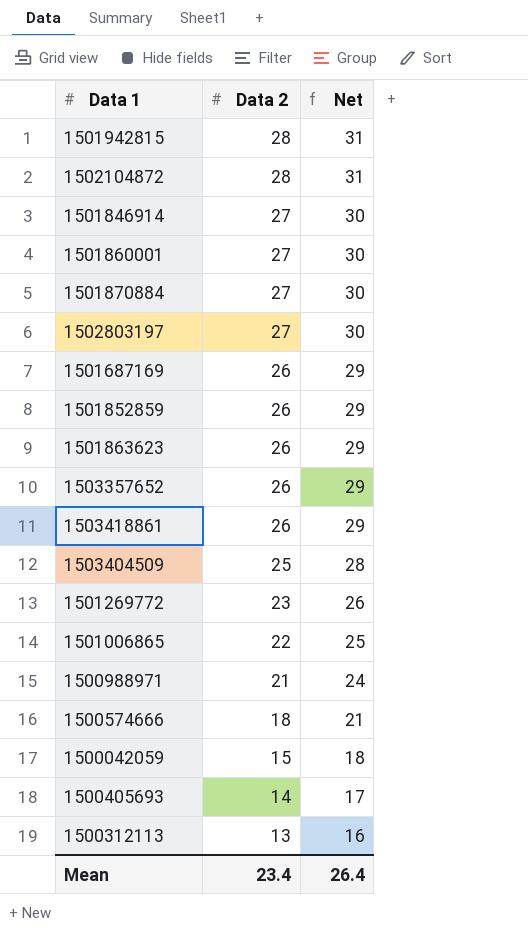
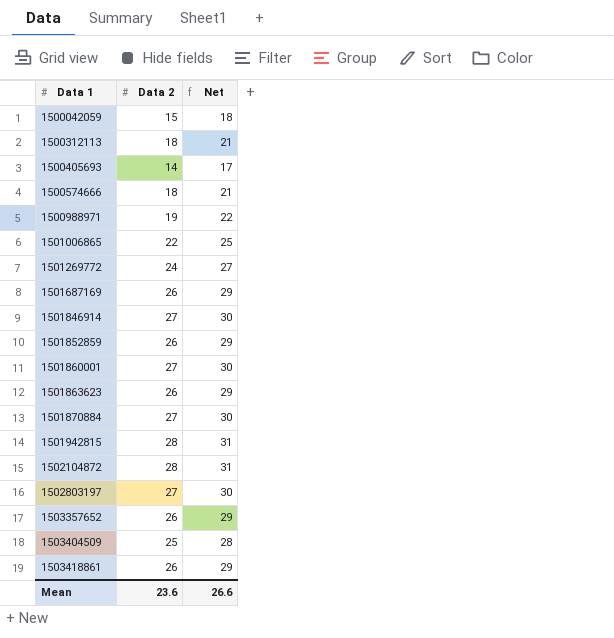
row order: Data 2 descending -> Data 1 ascending
1500312113 | Data 2: 13 -> 18
1500312113 | Net: 16 -> 21
1500988971 | Data 2: 21 -> 19
1500988971 | Net: 24 -> 22
1501269772 | Data 2: 23 -> 24
1501269772 | Net: 26 -> 27
Mean | Data 2: 23.4 -> 23.6
Mean | Net: 26.4 -> 26.6

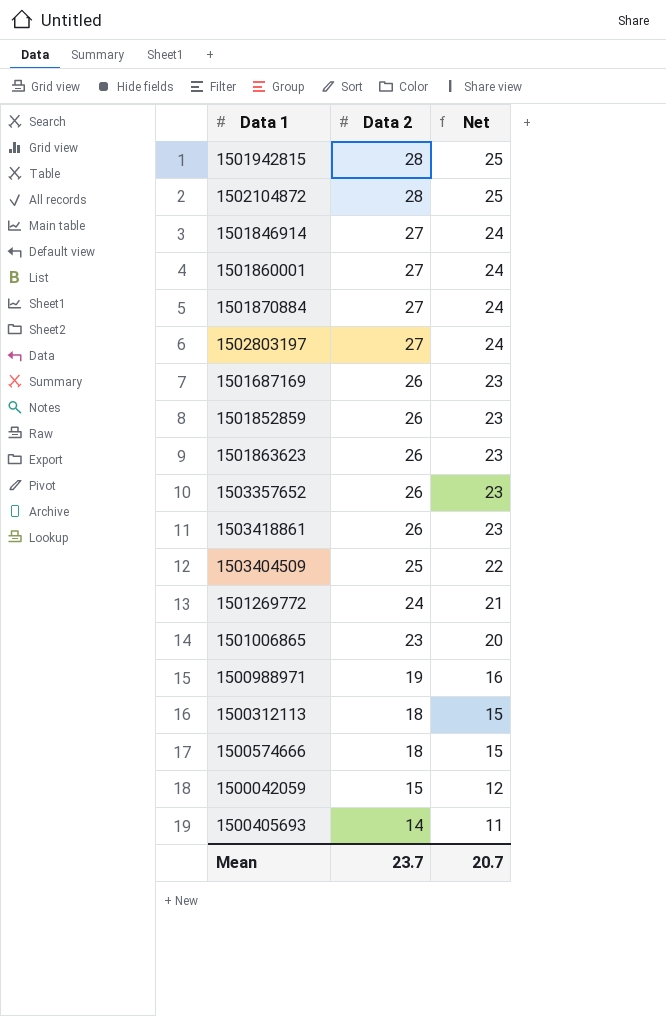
row order: Data 1 ascending -> Data 2 descending
column Net | formula: [Data 2] + 3 -> [Data 2] - 3
1501006865 | Data 2: 22 -> 23
Mean | Data 2: 23.6 -> 23.7
Mean | Net: 26.6 -> 20.7

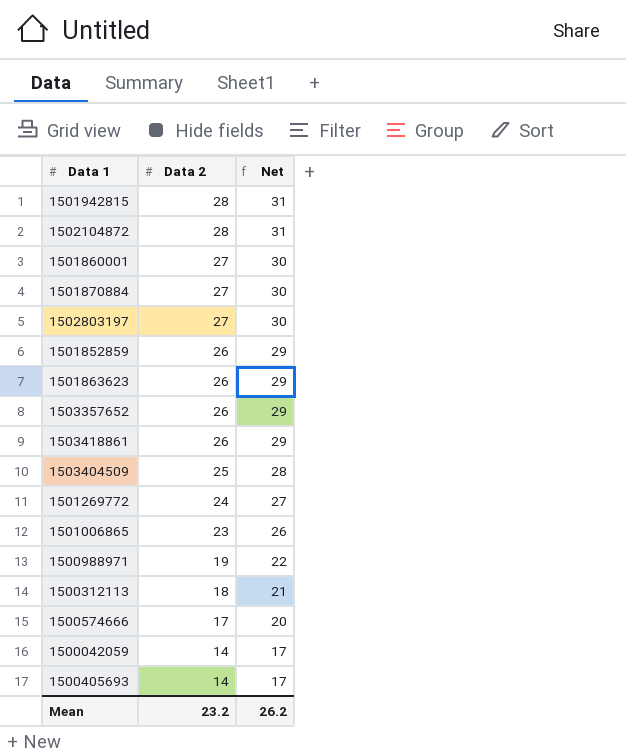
column Net | formula: [Data 2] - 3 -> [Data 2] + 3
row 1501846914: 27 | 24 -> none
row 1501687169: 26 | 23 -> none
1500574666 | Data 2: 18 -> 17
1500042059 | Data 2: 15 -> 14
Mean | Data 2: 23.7 -> 23.2
Mean | Net: 20.7 -> 26.2

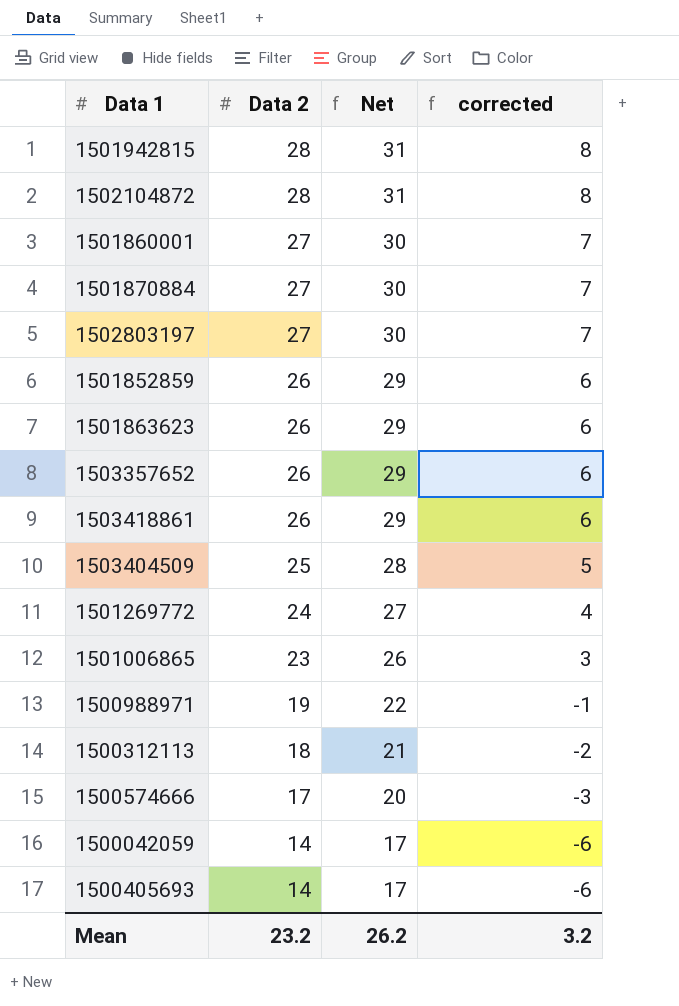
column corrected | formula: none -> [Data 2] - 20

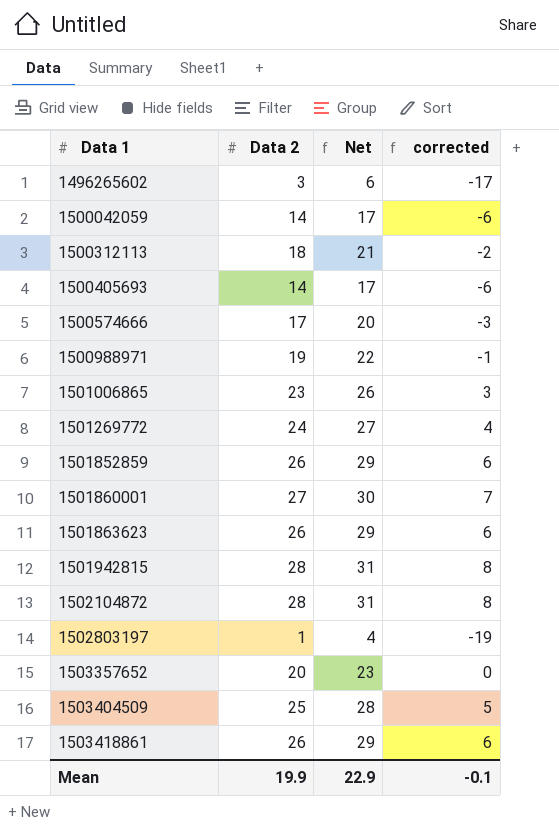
row order: Data 2 descending -> Data 1 ascending
row 1501870884: 27 | 30 | 7 -> none
row 1496265602: none -> 3 | 6 | -17
1502803197 | Data 2: 27 -> 1
1502803197 | Net: 30 -> 4
1502803197 | corrected: 7 -> -19
1503357652 | Data 2: 26 -> 20
1503357652 | Net: 29 -> 23
1503357652 | corrected: 6 -> 0
Mean | Data 2: 23.2 -> 19.9
Mean | Net: 26.2 -> 22.9
Mean | corrected: 3.2 -> -0.1

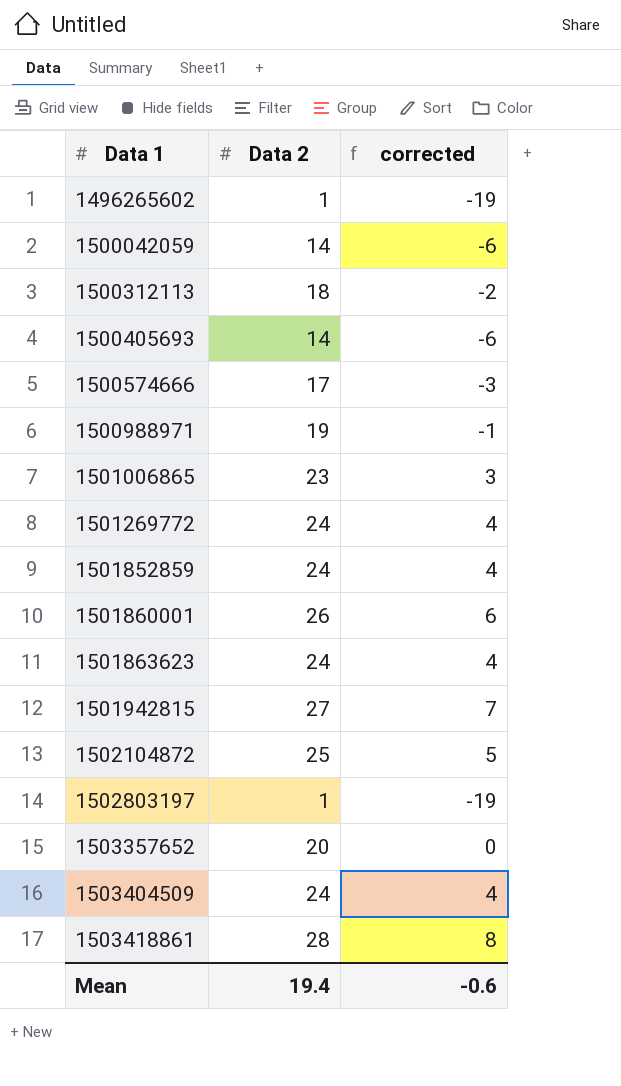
column Net | formula: [Data 2] + 3 -> none
1496265602 | Data 2: 3 -> 1
1496265602 | corrected: -17 -> -19
1501852859 | Data 2: 26 -> 24
1501852859 | corrected: 6 -> 4
1501860001 | Data 2: 27 -> 26
1501860001 | corrected: 7 -> 6
1501863623 | Data 2: 26 -> 24
1501863623 | corrected: 6 -> 4
1501942815 | Data 2: 28 -> 27
1501942815 | corrected: 8 -> 7
1502104872 | Data 2: 28 -> 25
1502104872 | corrected: 8 -> 5
1503404509 | Data 2: 25 -> 24
1503404509 | corrected: 5 -> 4
1503418861 | Data 2: 26 -> 28
1503418861 | corrected: 6 -> 8
Mean | Data 2: 19.9 -> 19.4
Mean | corrected: -0.1 -> -0.6

